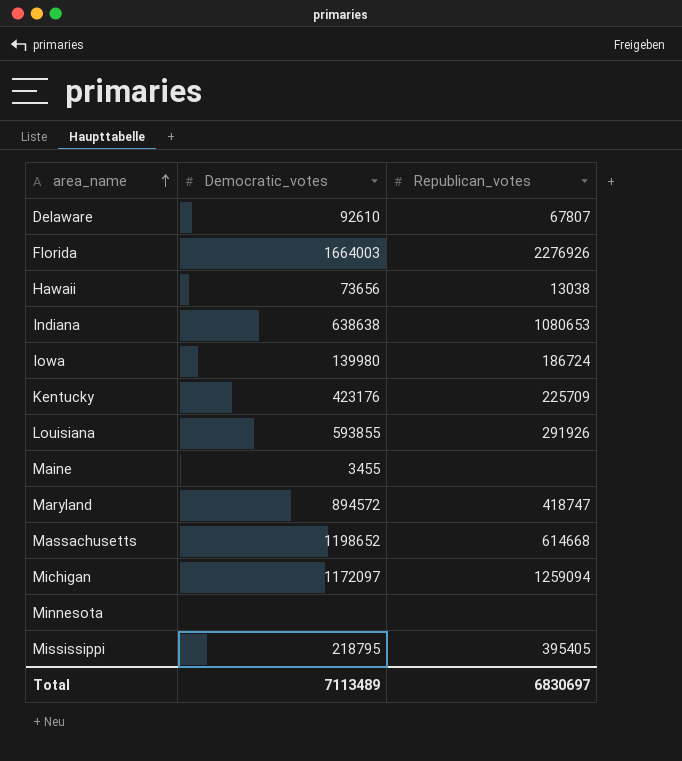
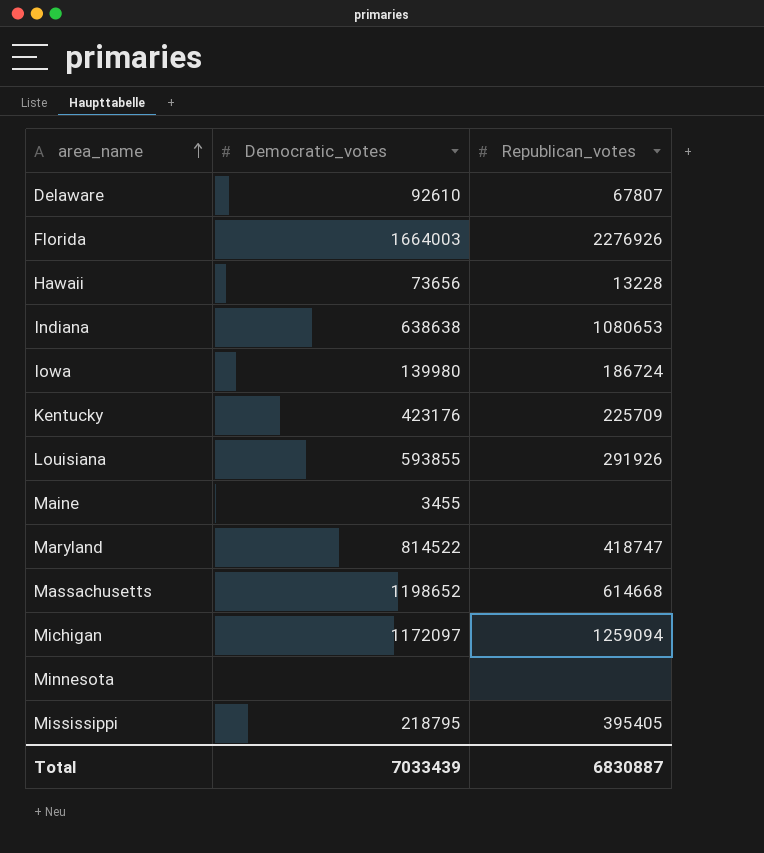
Hawaii | Republican_votes: 13038 -> 13228
Maryland | Democratic_votes: 894572 -> 814522
Total | Democratic_votes: 7113489 -> 7033439
Total | Republican_votes: 6830697 -> 6830887

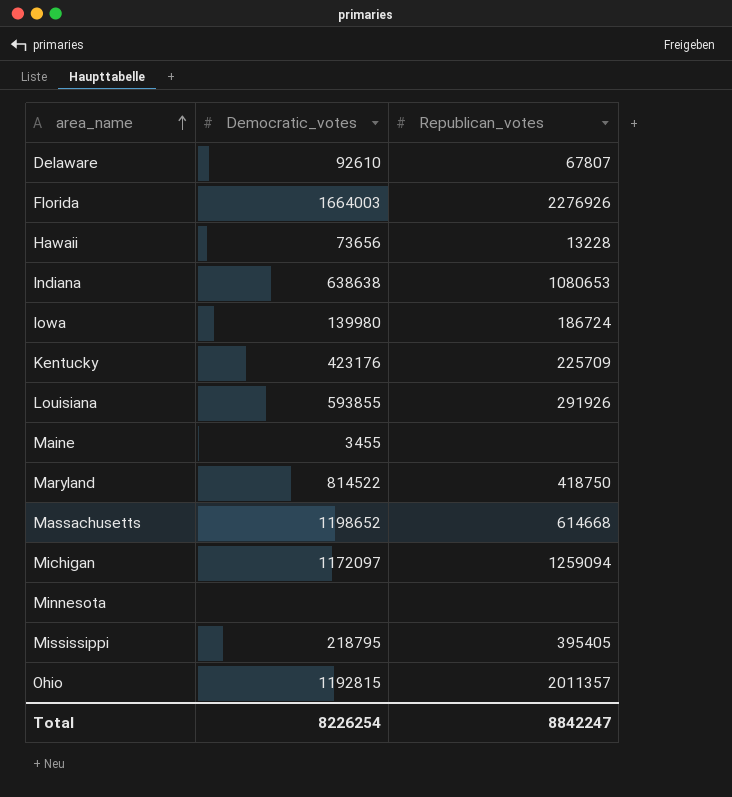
Maryland | Republican_votes: 418747 -> 418750
row Ohio: none -> 1192815 | 2011357
Total | Democratic_votes: 7033439 -> 8226254
Total | Republican_votes: 6830887 -> 8842247

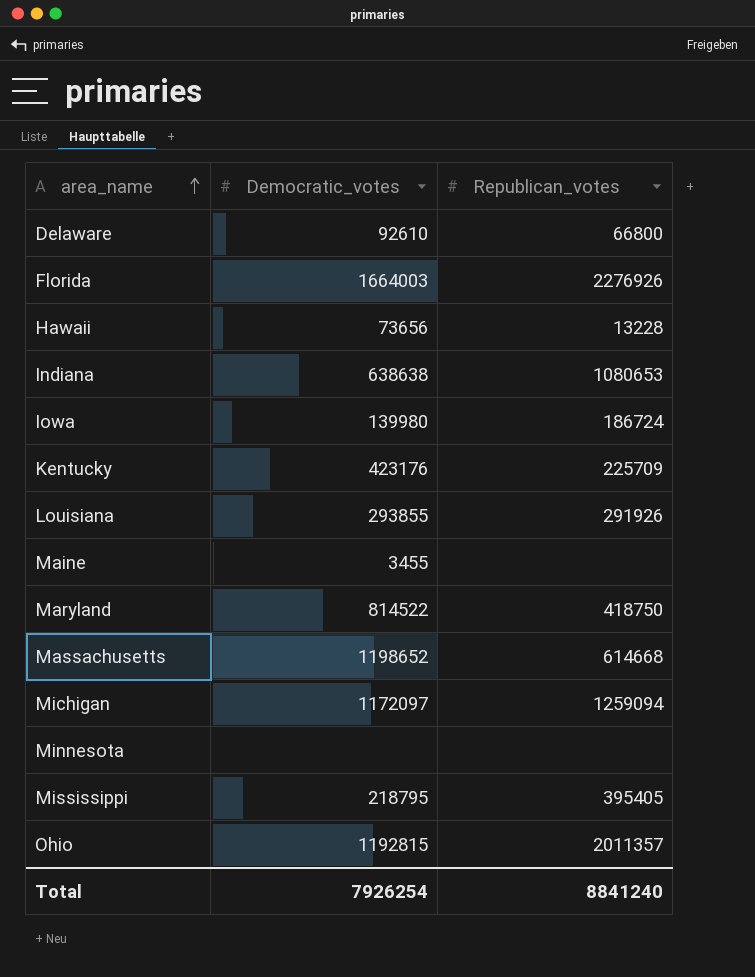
Delaware | Republican_votes: 67807 -> 66800
Louisiana | Democratic_votes: 593855 -> 293855
Total | Democratic_votes: 8226254 -> 7926254
Total | Republican_votes: 8842247 -> 8841240

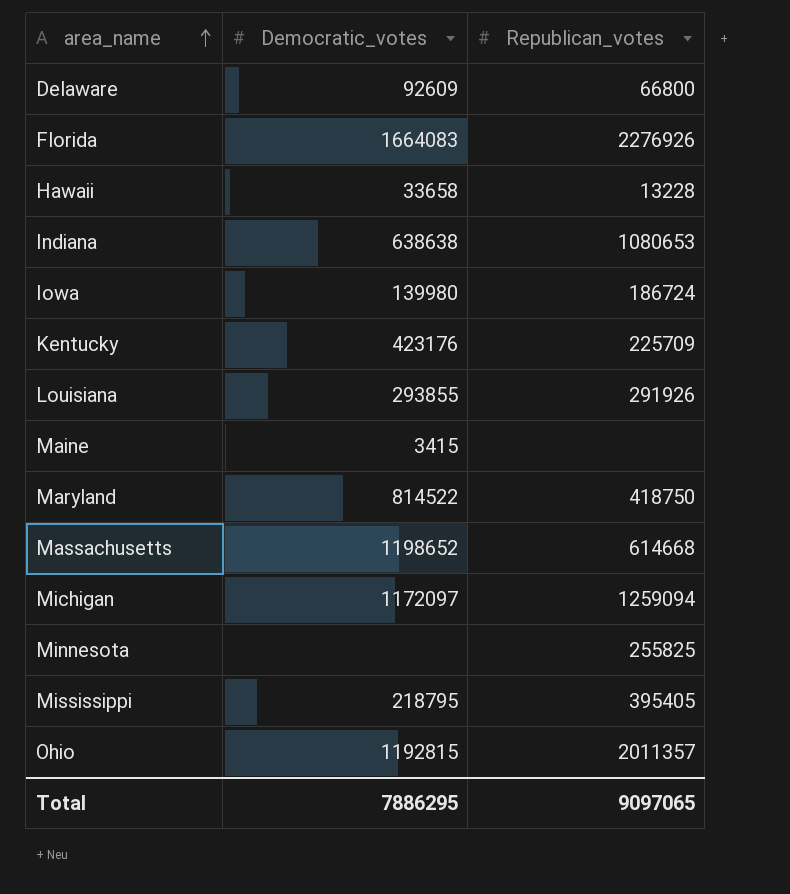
Delaware | Democratic_votes: 92610 -> 92609
Florida | Democratic_votes: 1664003 -> 1664083
Hawaii | Democratic_votes: 73656 -> 33658
Maine | Democratic_votes: 3455 -> 3415
Minnesota | Republican_votes: none -> 255825
Total | Democratic_votes: 7926254 -> 7886295
Total | Republican_votes: 8841240 -> 9097065

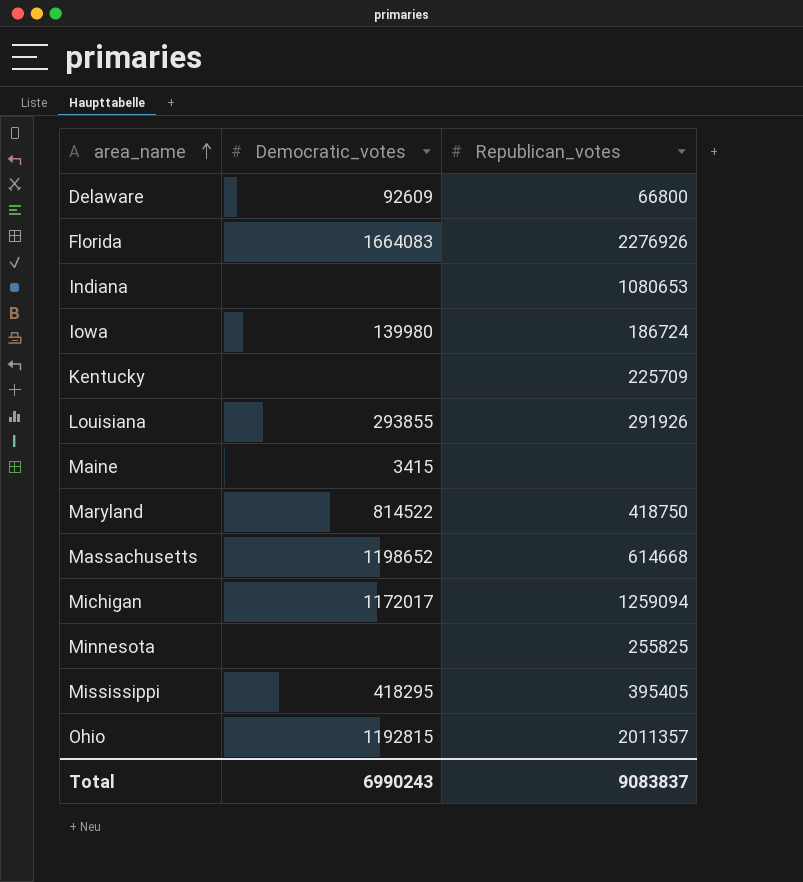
row Hawaii: 33658 | 13228 -> none
Indiana | Democratic_votes: 638638 -> none
Kentucky | Democratic_votes: 423176 -> none
Michigan | Democratic_votes: 1172097 -> 1172017
Mississippi | Democratic_votes: 218795 -> 418295
Total | Democratic_votes: 7886295 -> 6990243
Total | Republican_votes: 9097065 -> 9083837

